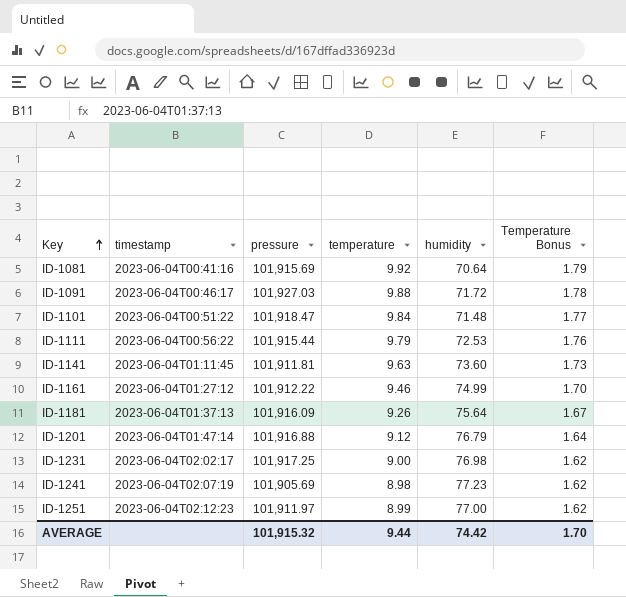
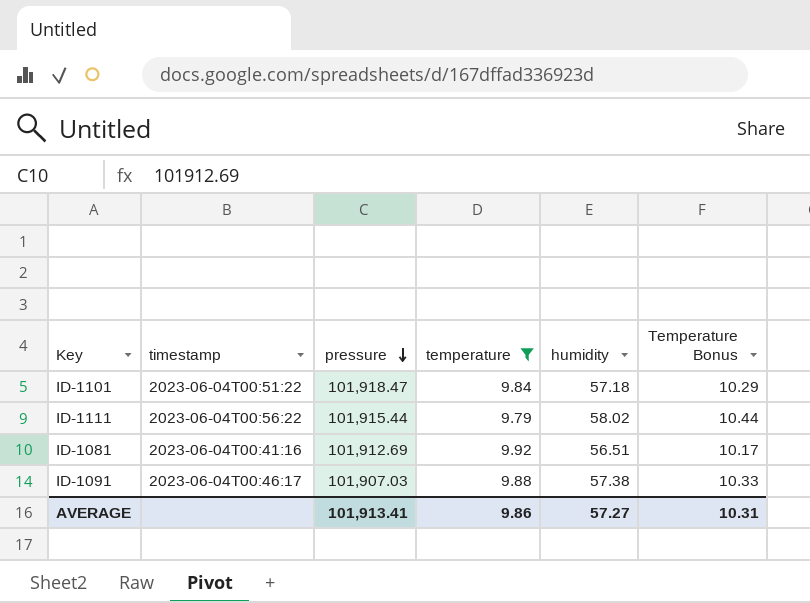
filter: none -> temperature >= 9.79
row order: Key ascending -> pressure descending
column Temperature Bonus | formula: [temperature] * 0.18 -> [humidity] * 0.18
ID-1101 | humidity: 71.48 -> 57.18
ID-1111 | humidity: 72.53 -> 58.02
ID-1081 | pressure: 101,915.69 -> 101,912.69
ID-1081 | humidity: 70.64 -> 56.51
ID-1091 | pressure: 101,927.03 -> 101,907.03
ID-1091 | humidity: 71.72 -> 57.38
AVERAGE | pressure: 101,915.32 -> 101,913.41
AVERAGE | temperature: 9.44 -> 9.86
AVERAGE | humidity: 74.42 -> 57.27
AVERAGE | Temperature Bonus: 1.70 -> 10.31

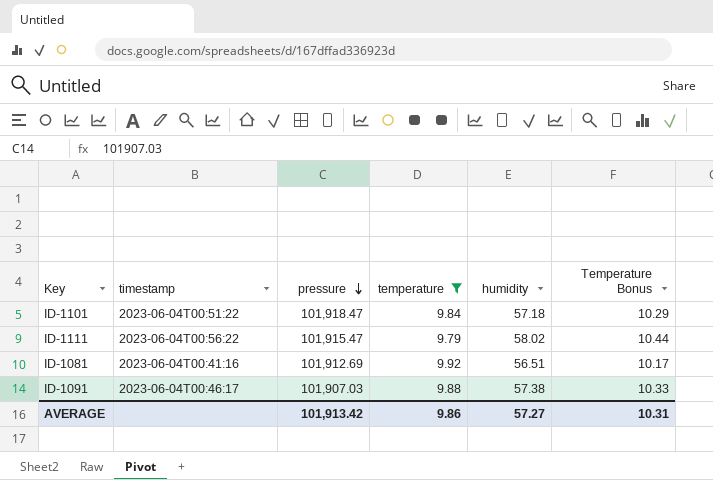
ID-1111 | pressure: 101,915.44 -> 101,915.47
AVERAGE | pressure: 101,913.41 -> 101,913.42

